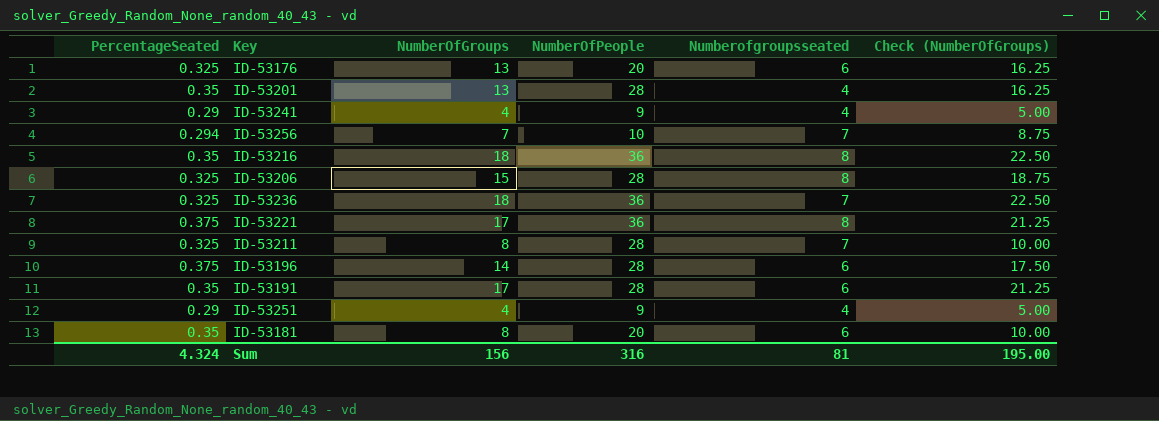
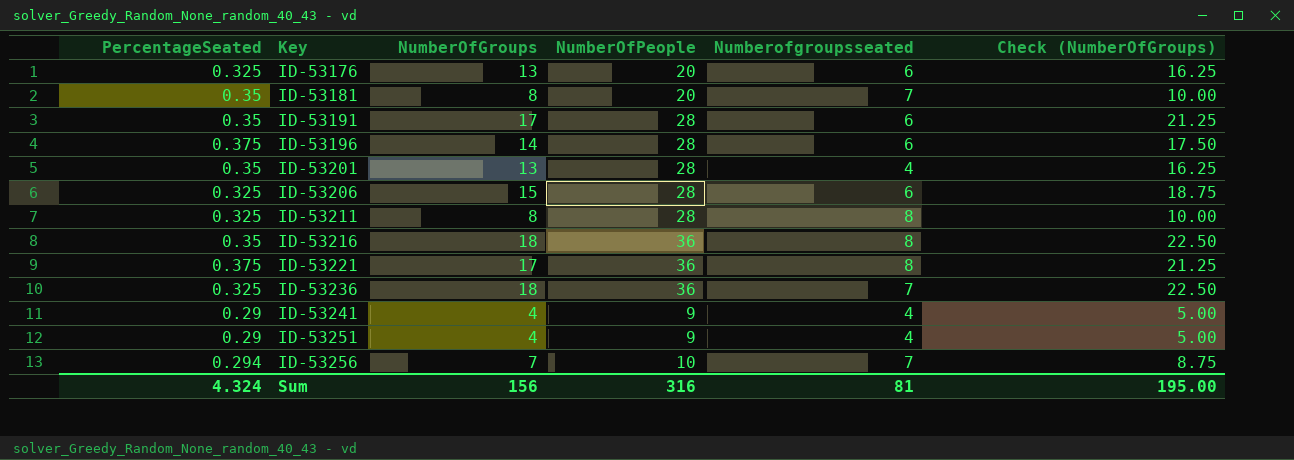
row order: none -> Key ascending
ID-53181 | Numberofgroupsseated: 6 -> 7
ID-53206 | Numberofgroupsseated: 8 -> 6
ID-53211 | Numberofgroupsseated: 7 -> 8

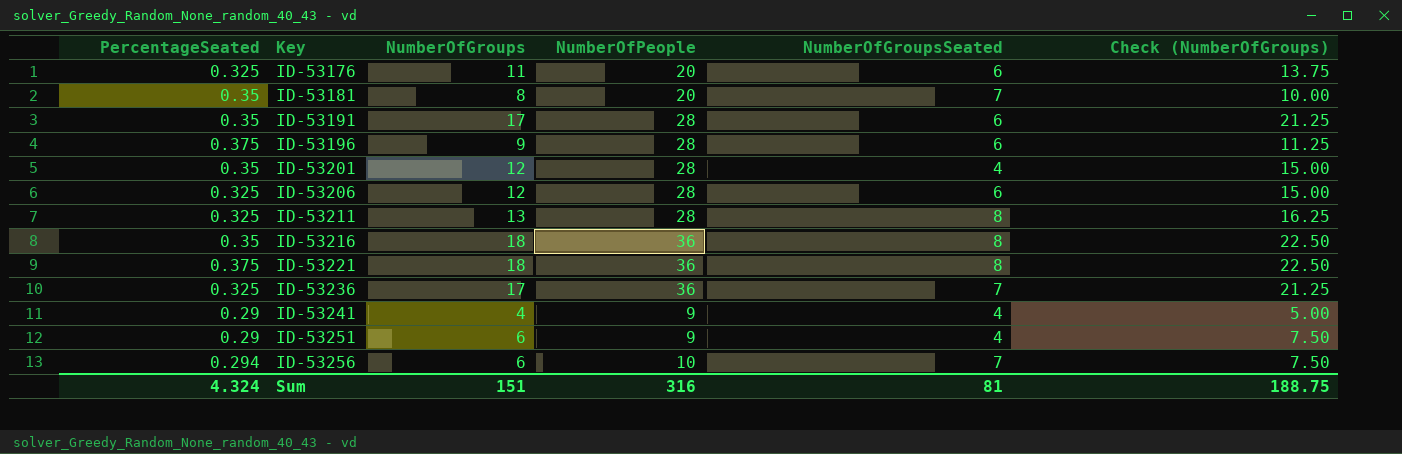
column name: Numberofgroupsseated -> NumberOfGroupsSeated
ID-53176 | NumberOfGroups: 13 -> 11
ID-53176 | Check (NumberOfGroups): 16.25 -> 13.75
ID-53196 | NumberOfGroups: 14 -> 9
ID-53196 | Check (NumberOfGroups): 17.50 -> 11.25
ID-53201 | NumberOfGroups: 13 -> 12
ID-53201 | Check (NumberOfGroups): 16.25 -> 15.00
ID-53206 | NumberOfGroups: 15 -> 12
ID-53206 | Check (NumberOfGroups): 18.75 -> 15.00
ID-53211 | NumberOfGroups: 8 -> 13
ID-53211 | Check (NumberOfGroups): 10.00 -> 16.25
ID-53221 | NumberOfGroups: 17 -> 18
ID-53221 | Check (NumberOfGroups): 21.25 -> 22.50
ID-53236 | NumberOfGroups: 18 -> 17
ID-53236 | Check (NumberOfGroups): 22.50 -> 21.25
ID-53251 | NumberOfGroups: 4 -> 6
ID-53251 | Check (NumberOfGroups): 5.00 -> 7.50
ID-53256 | NumberOfGroups: 7 -> 6
ID-53256 | Check (NumberOfGroups): 8.75 -> 7.50
Sum | NumberOfGroups: 156 -> 151
Sum | Check (NumberOfGroups): 195.00 -> 188.75

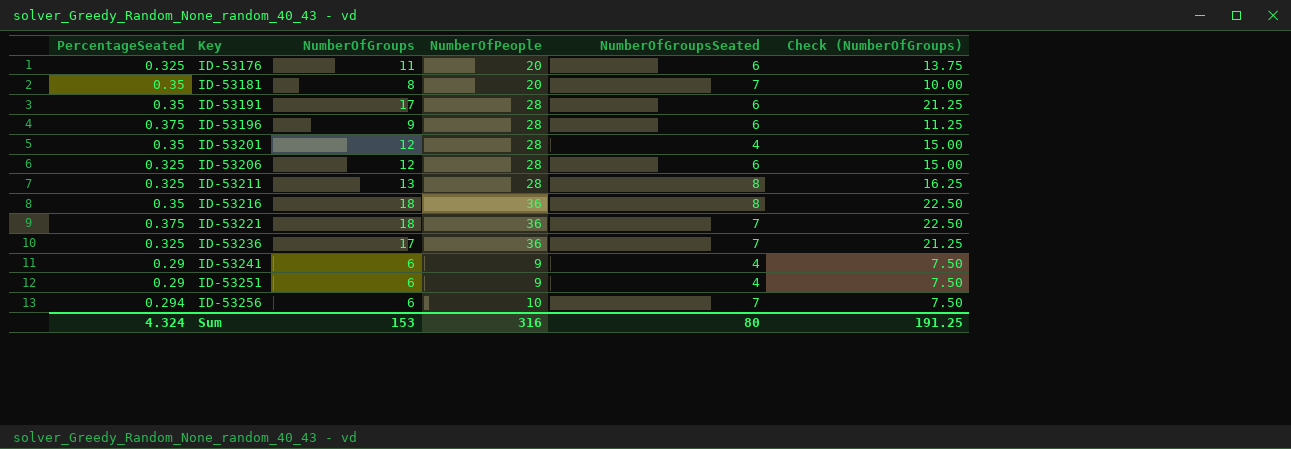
ID-53221 | NumberOfGroupsSeated: 8 -> 7
ID-53241 | NumberOfGroups: 4 -> 6
ID-53241 | Check (NumberOfGroups): 5.00 -> 7.50
Sum | NumberOfGroups: 151 -> 153
Sum | NumberOfGroupsSeated: 81 -> 80
Sum | Check (NumberOfGroups): 188.75 -> 191.25

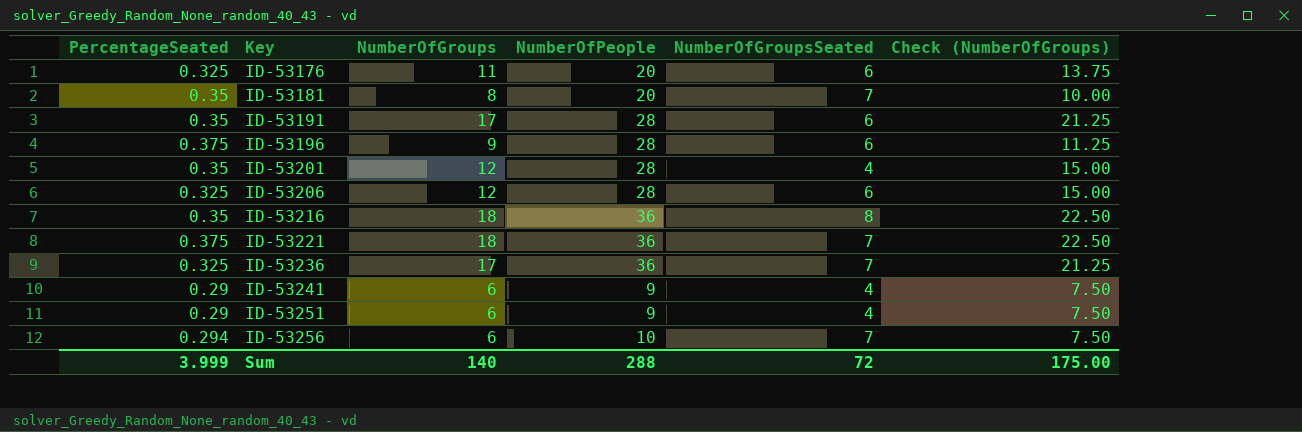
row ID-53211: 0.325 | 13 | 28 | 8 | 16.25 -> none
Sum | PercentageSeated: 4.324 -> 3.999
Sum | NumberOfGroups: 153 -> 140
Sum | NumberOfPeople: 316 -> 288
Sum | NumberOfGroupsSeated: 80 -> 72
Sum | Check (NumberOfGroups): 191.25 -> 175.00

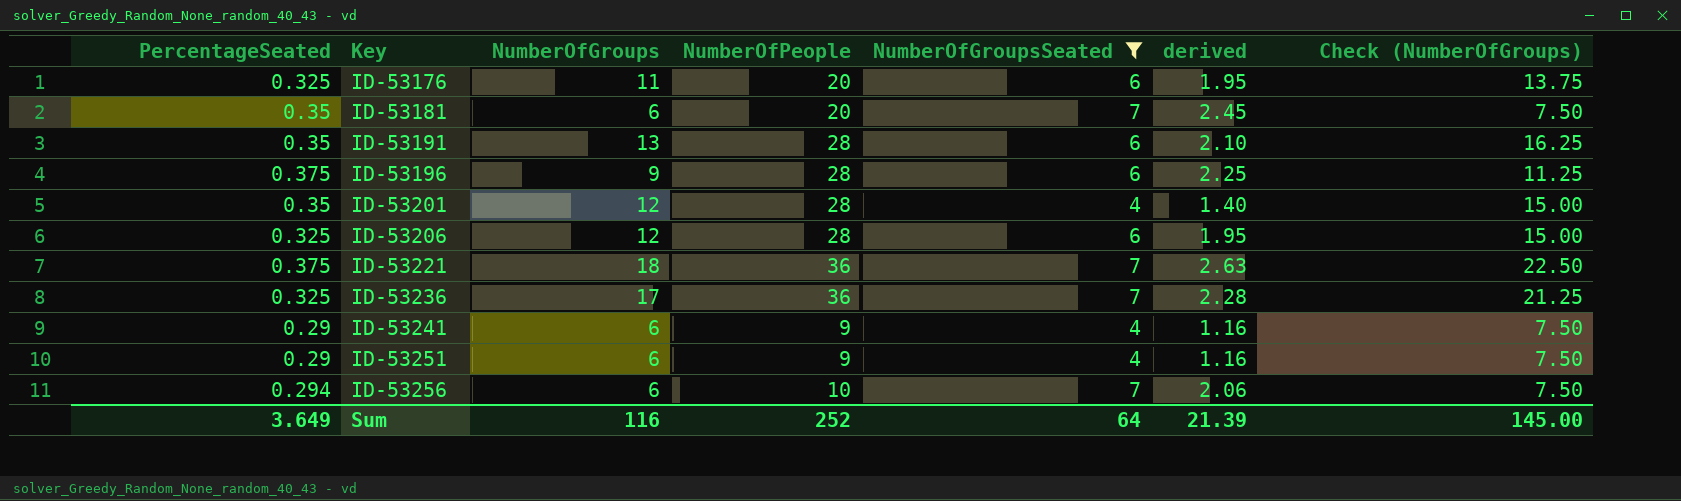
filter: none -> NumberOfGroupsSeated != 8
column derived | formula: none -> [PercentageSeated] * [NumberOfGroupsSeated]
ID-53181 | NumberOfGroups: 8 -> 6
ID-53181 | Check (NumberOfGroups): 10.00 -> 7.50
ID-53191 | NumberOfGroups: 17 -> 13
ID-53191 | Check (NumberOfGroups): 21.25 -> 16.25
Sum | PercentageSeated: 3.999 -> 3.649
Sum | NumberOfGroups: 140 -> 116
Sum | NumberOfPeople: 288 -> 252
Sum | NumberOfGroupsSeated: 72 -> 64
Sum | Check (NumberOfGroups): 175.00 -> 145.00

